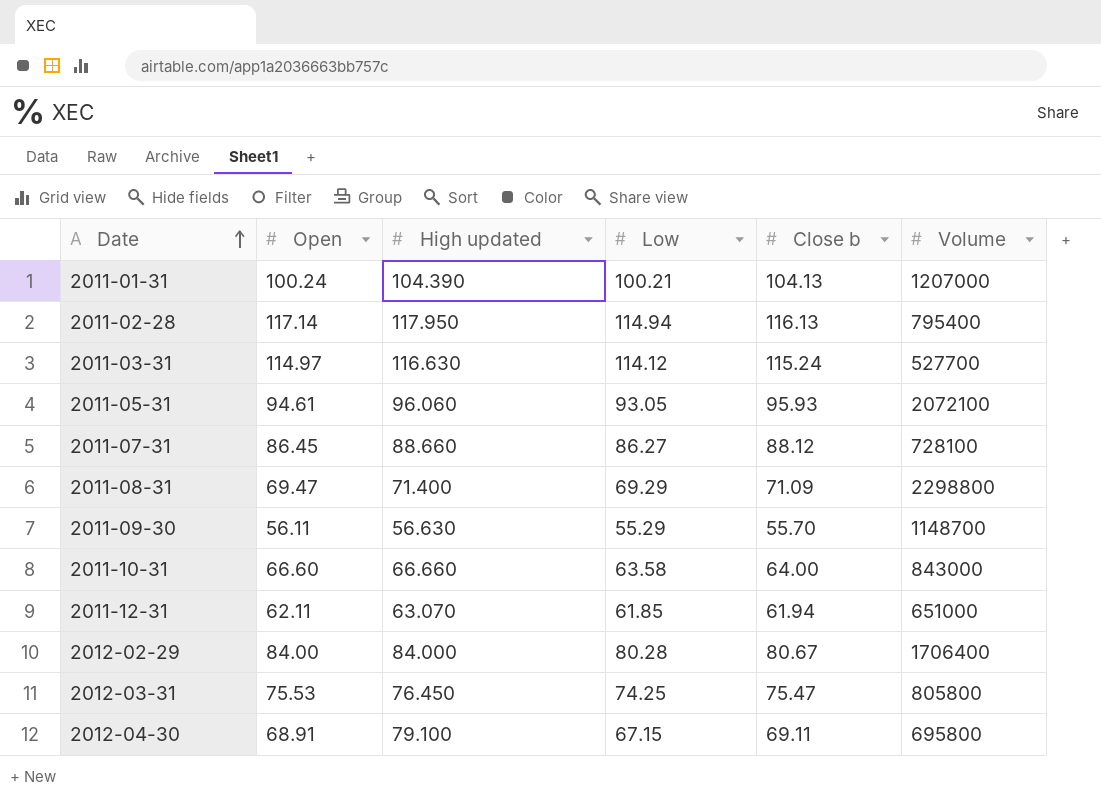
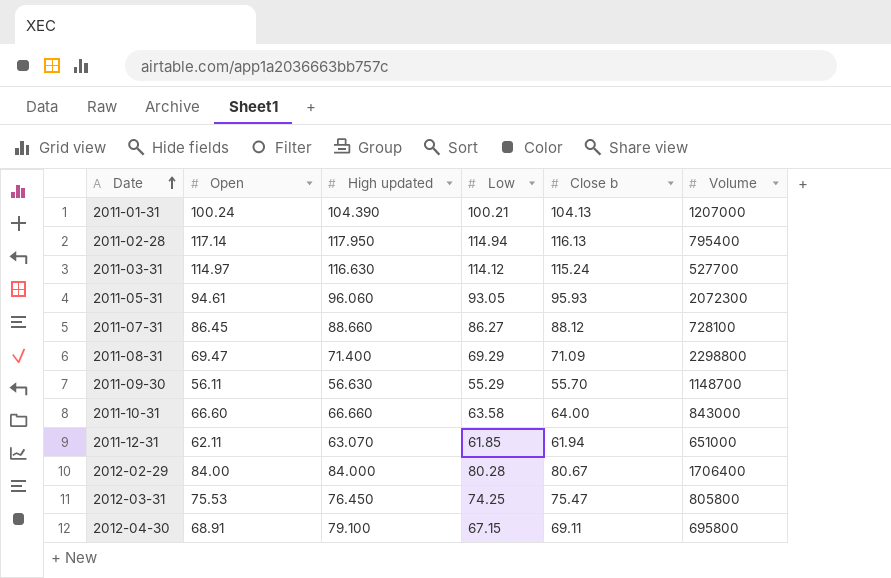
2011-05-31 | Volume: 2072100 -> 2072300

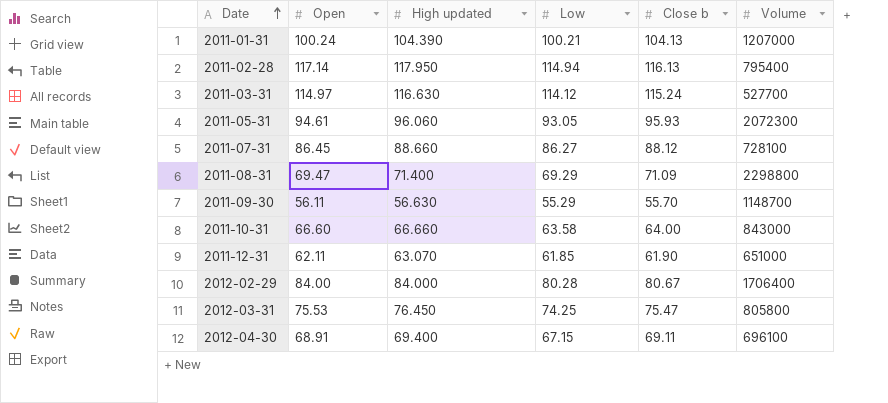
2011-12-31 | Close b: 61.94 -> 61.90
2012-04-30 | High updated: 79.100 -> 69.400
2012-04-30 | Volume: 695800 -> 696100

